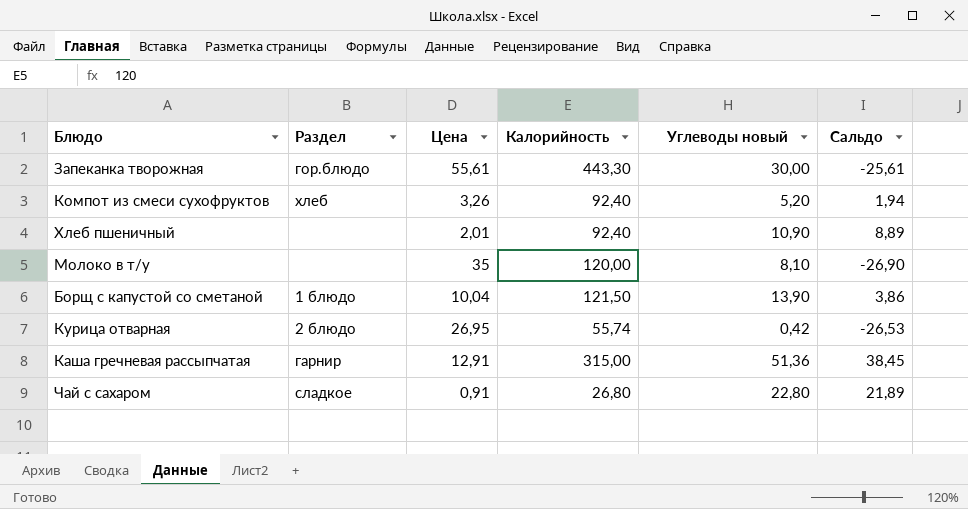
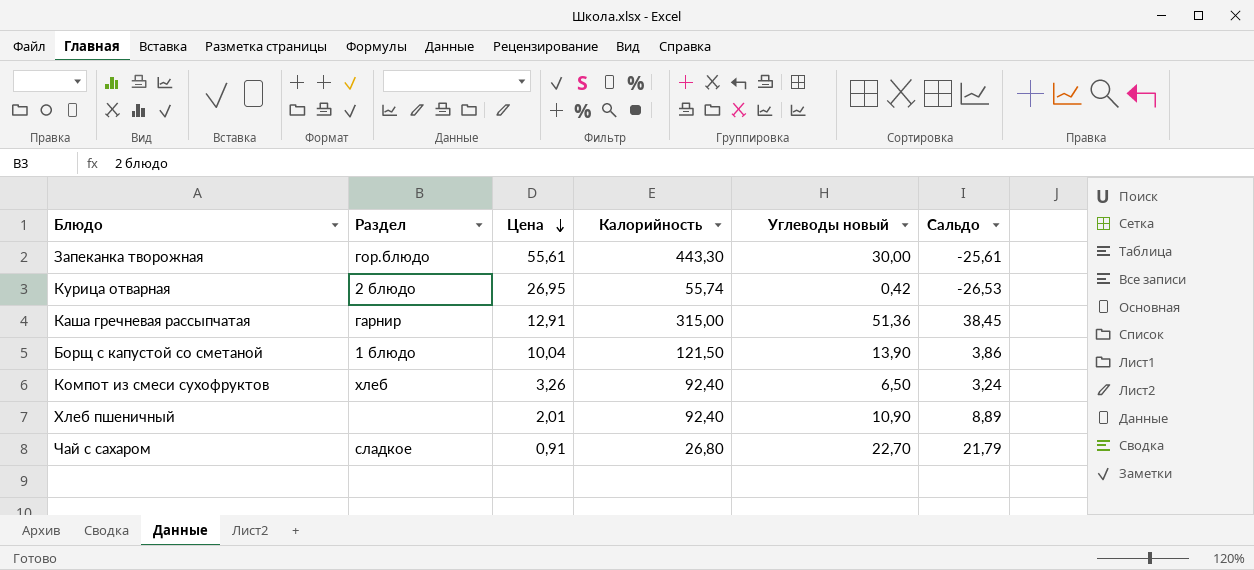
row order: none -> Цена descending
row Молоко в т/у: none | 35 | 120,00 | 8,10 | -26,90 -> none
Компот из смеси сухофруктов | Углеводы новый: 5,20 -> 6,50
Компот из смеси сухофруктов | Сальдо: 1,94 -> 3,24
Чай с сахаром | Углеводы новый: 22,80 -> 22,70
Чай с сахаром | Сальдо: 21,89 -> 21,79

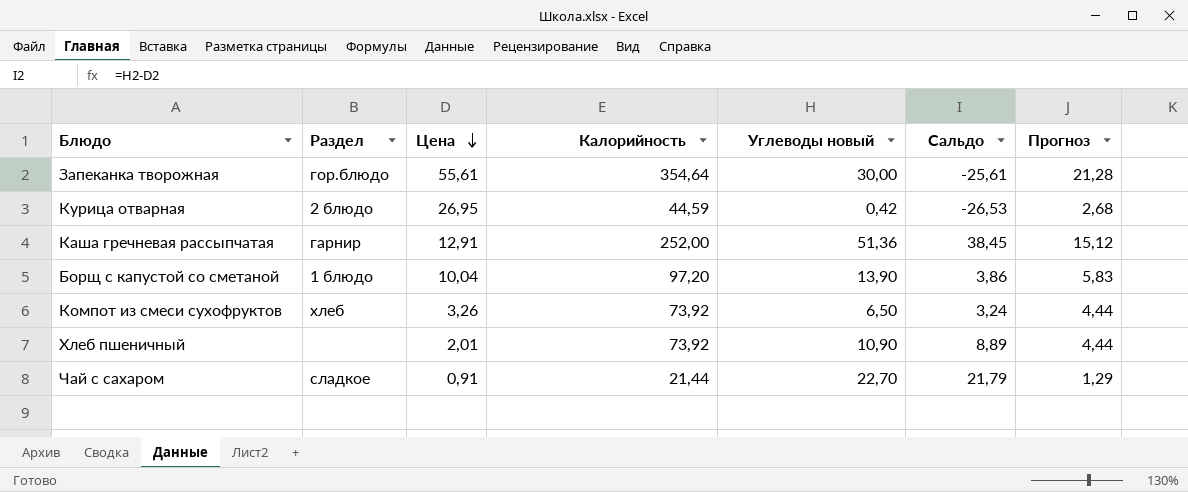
column Прогноз | formula: none -> [Калорийность] * 0,06
Запеканка творожная | Калорийность: 443,30 -> 354,64
Курица отварная | Калорийность: 55,74 -> 44,59
Каша гречневая рассыпчатая | Калорийность: 315,00 -> 252,00
Борщ с капустой со сметаной | Калорийность: 121,50 -> 97,20
Компот из смеси сухофруктов | Калорийность: 92,40 -> 73,92
Хлеб пшеничный | Калорийность: 92,40 -> 73,92
Чай с сахаром | Калорийность: 26,80 -> 21,44

